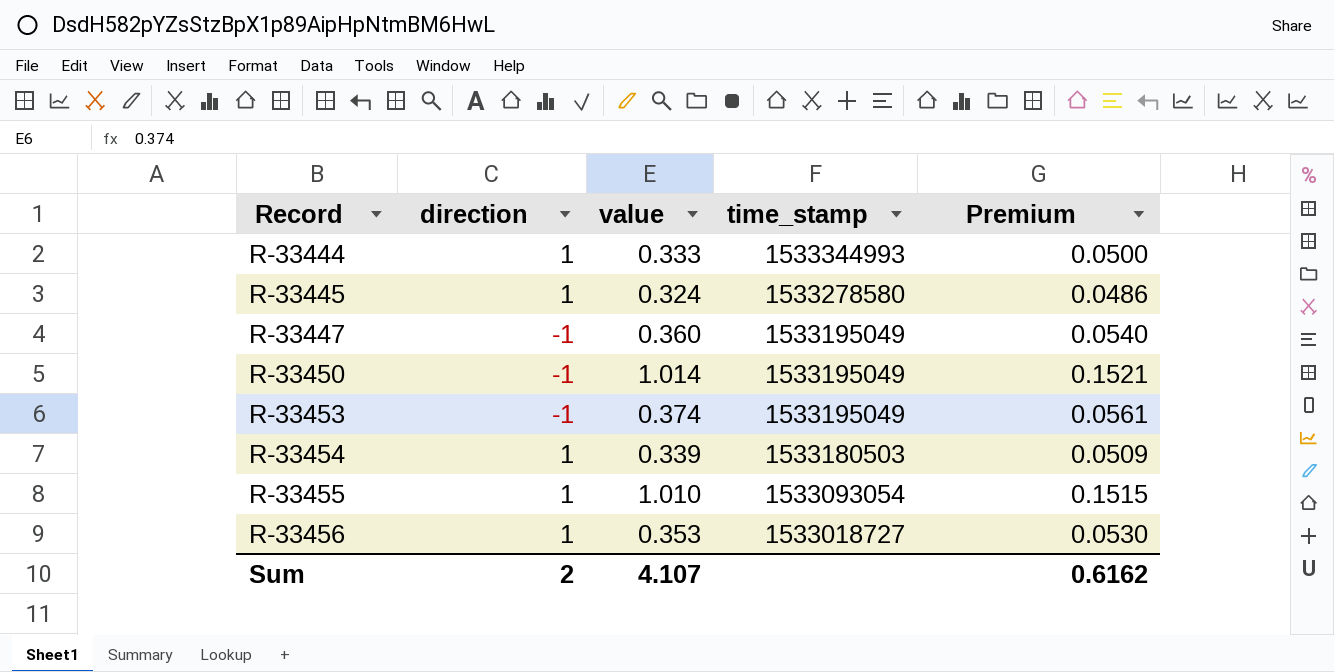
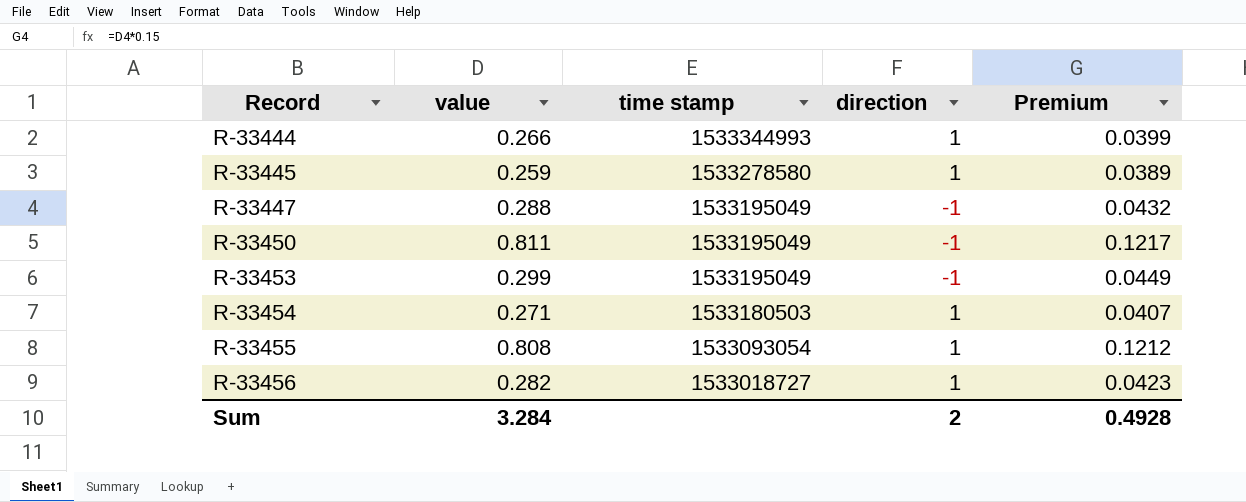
column name: time_stamp -> time stamp
column direction | position: 2 -> 4
R-33444 | value: 0.333 -> 0.266
R-33444 | Premium: 0.0500 -> 0.0399
R-33445 | value: 0.324 -> 0.259
R-33445 | Premium: 0.0486 -> 0.0389
R-33447 | value: 0.360 -> 0.288
R-33447 | Premium: 0.0540 -> 0.0432
R-33450 | value: 1.014 -> 0.811
R-33450 | Premium: 0.1521 -> 0.1217
R-33453 | value: 0.374 -> 0.299
R-33453 | Premium: 0.0561 -> 0.0449
R-33454 | value: 0.339 -> 0.271
R-33454 | Premium: 0.0509 -> 0.0407
R-33455 | value: 1.010 -> 0.808
R-33455 | Premium: 0.1515 -> 0.1212
R-33456 | value: 0.353 -> 0.282
R-33456 | Premium: 0.0530 -> 0.0423
Sum | value: 4.107 -> 3.284
Sum | Premium: 0.6162 -> 0.4928

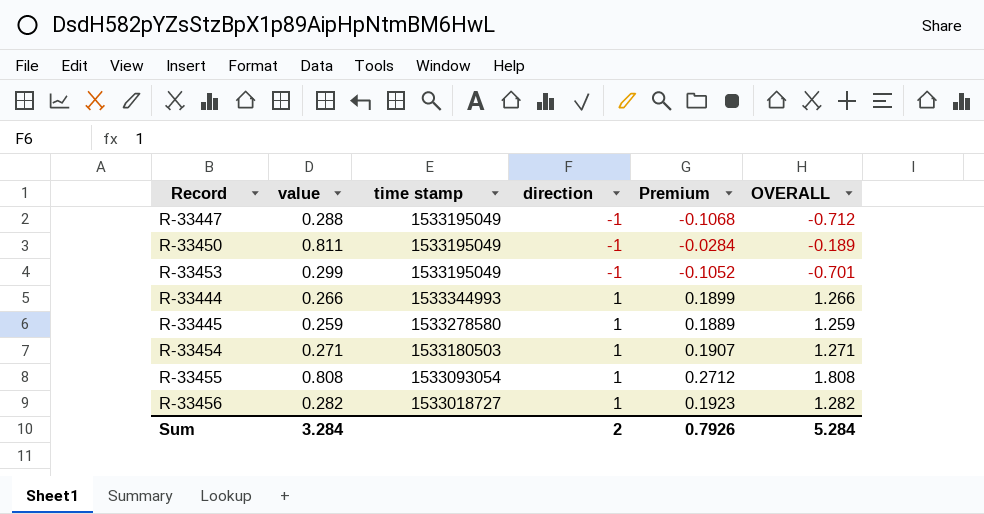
row order: Record ascending -> direction ascending
column Premium | formula: [value] * 0.15 -> [OVERALL] * 0.15
column OVERALL | formula: none -> [value] + [direction]
Sum | Premium: 0.4928 -> 0.7926

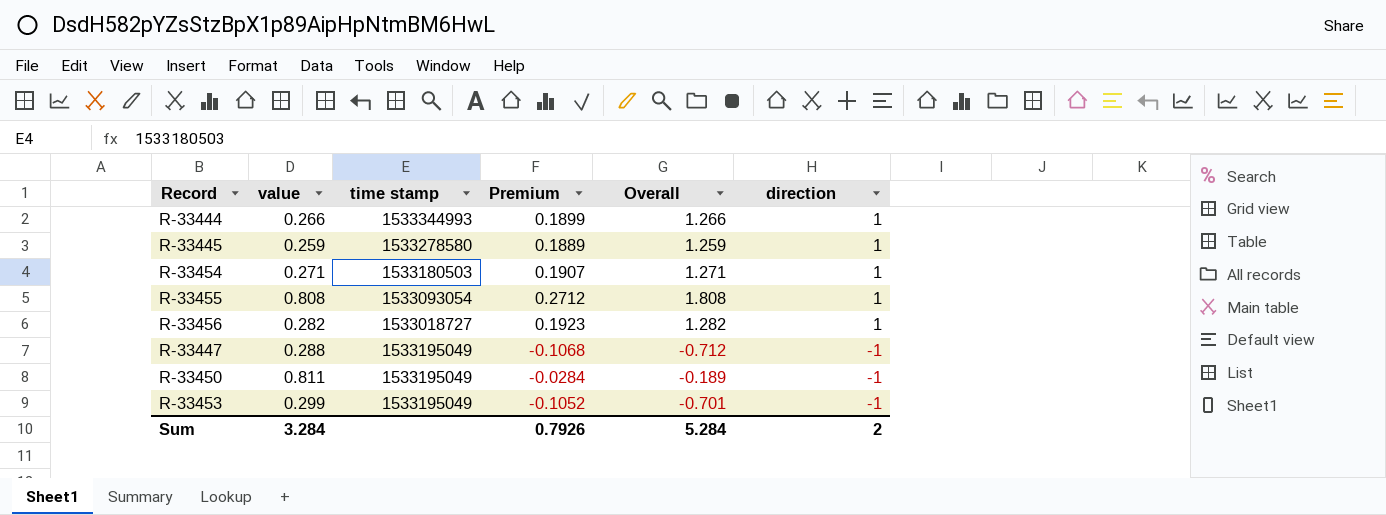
row order: direction ascending -> direction descending
column name: OVERALL -> Overall
column direction | position: 4 -> 6

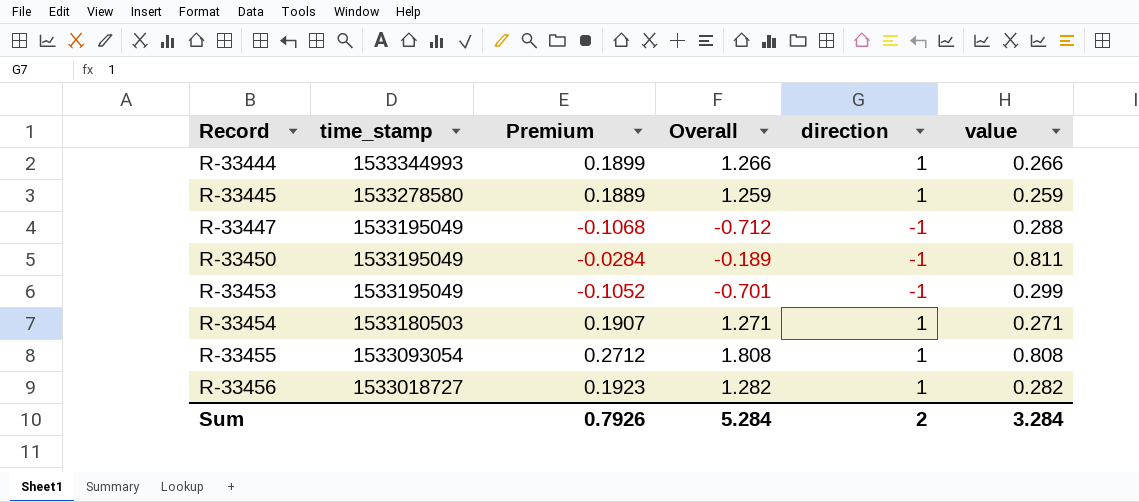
row order: direction descending -> Record ascending
column name: time stamp -> time_stamp
column value | position: 2 -> 6

